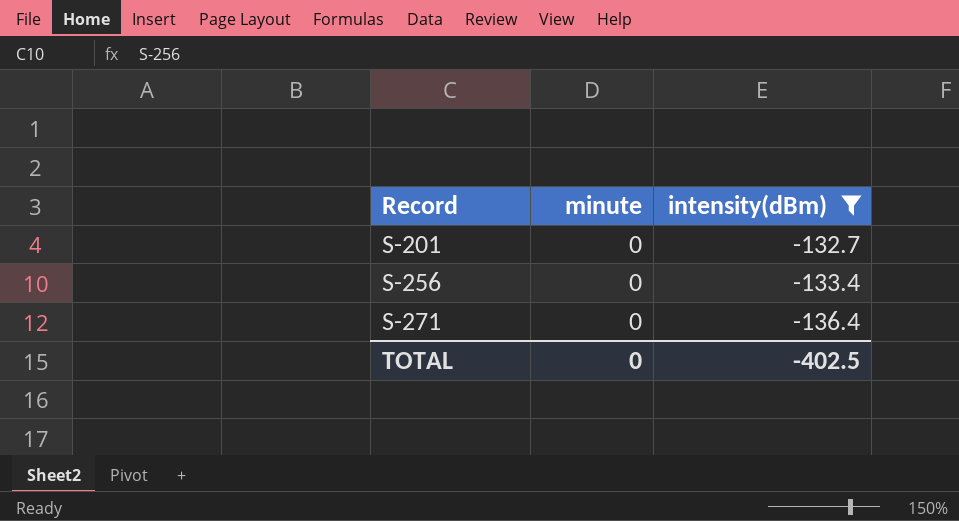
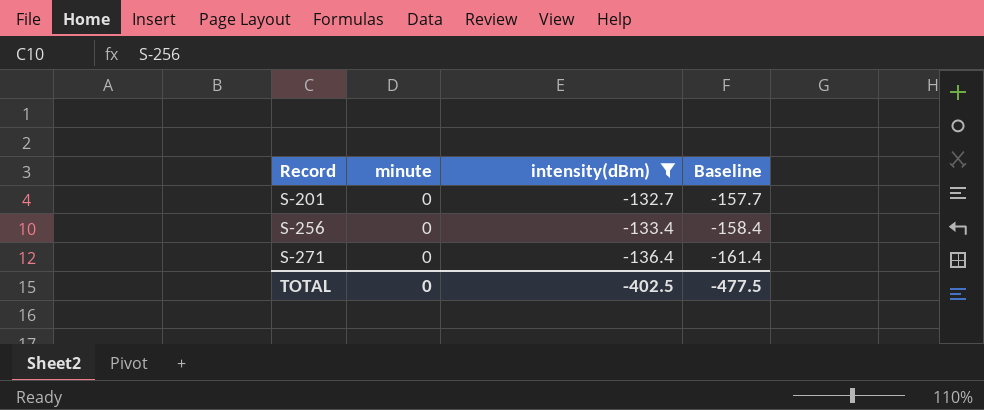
column Baseline | formula: none -> [intensity(dBm)] - 25

